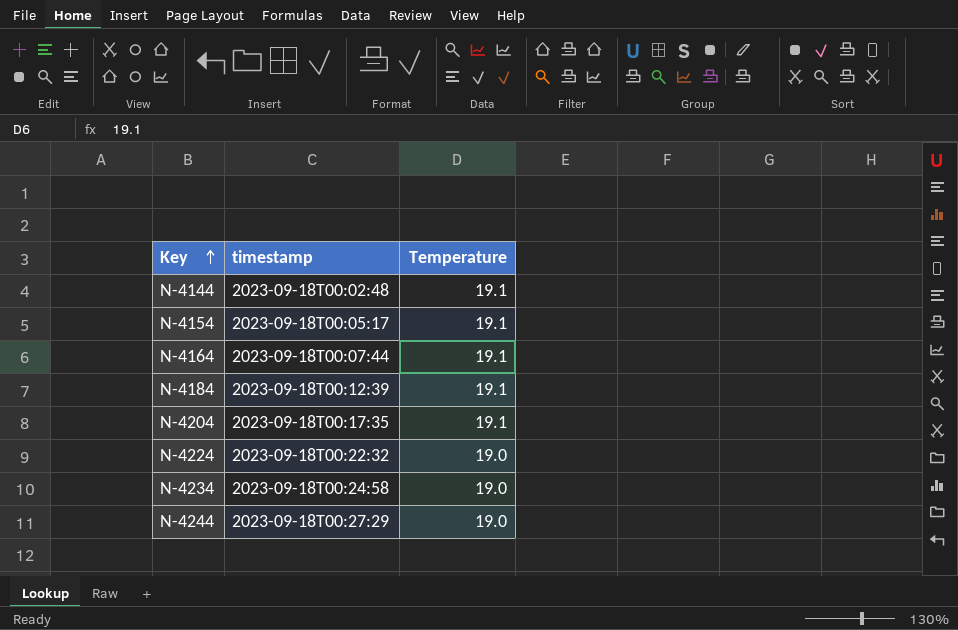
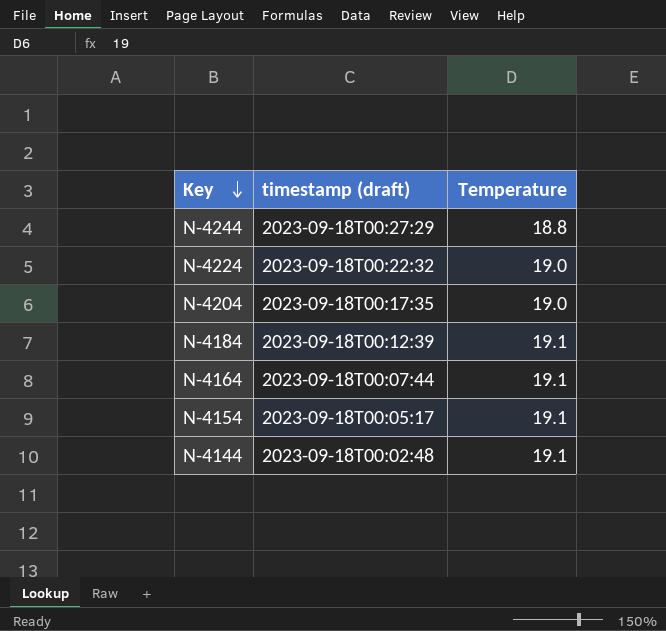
row order: Key ascending -> Key descending
column name: timestamp -> timestamp (draft)
row N-4234: 2023-09-18T00:24:58 | 19.0 -> none
N-4244 | Temperature: 19.0 -> 18.8
N-4204 | Temperature: 19.1 -> 19.0

